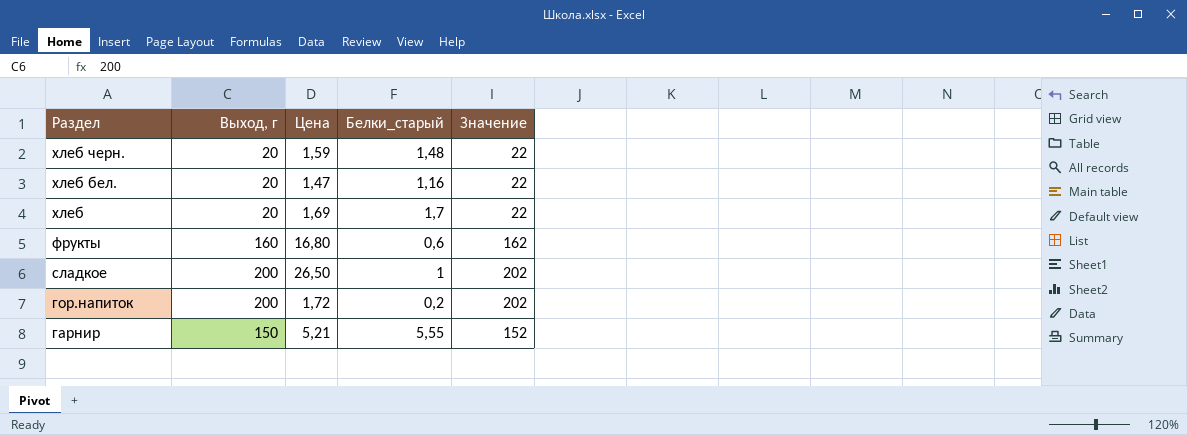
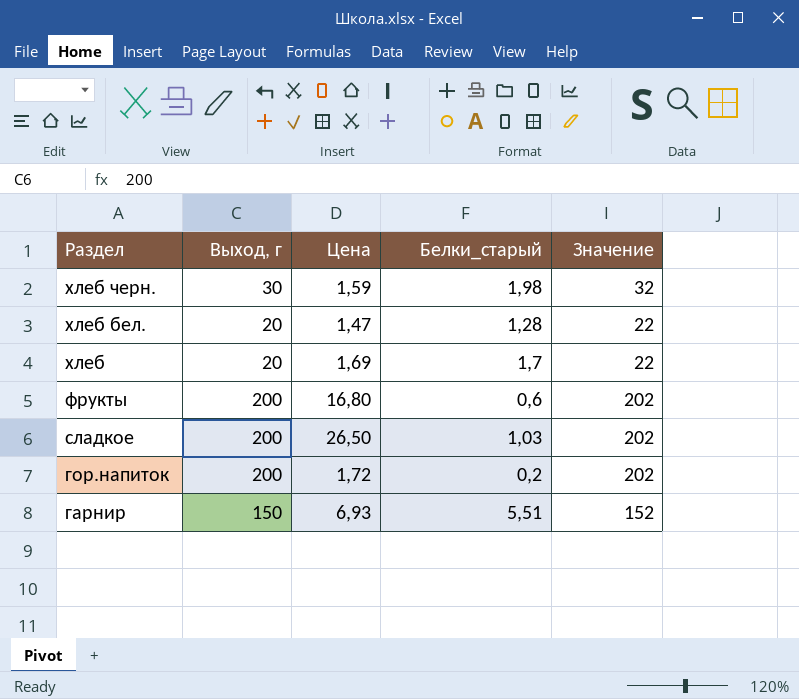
хлеб черн. | Выход, г: 20 -> 30
хлеб черн. | Белки_старый: 1,48 -> 1,98
хлеб черн. | Значение: 22 -> 32
хлеб бел. | Белки_старый: 1,16 -> 1,28
фрукты | Выход, г: 160 -> 200
фрукты | Значение: 162 -> 202
сладкое | Белки_старый: 1 -> 1,03
гарнир | Цена: 5,21 -> 6,93
гарнир | Белки_старый: 5,55 -> 5,51

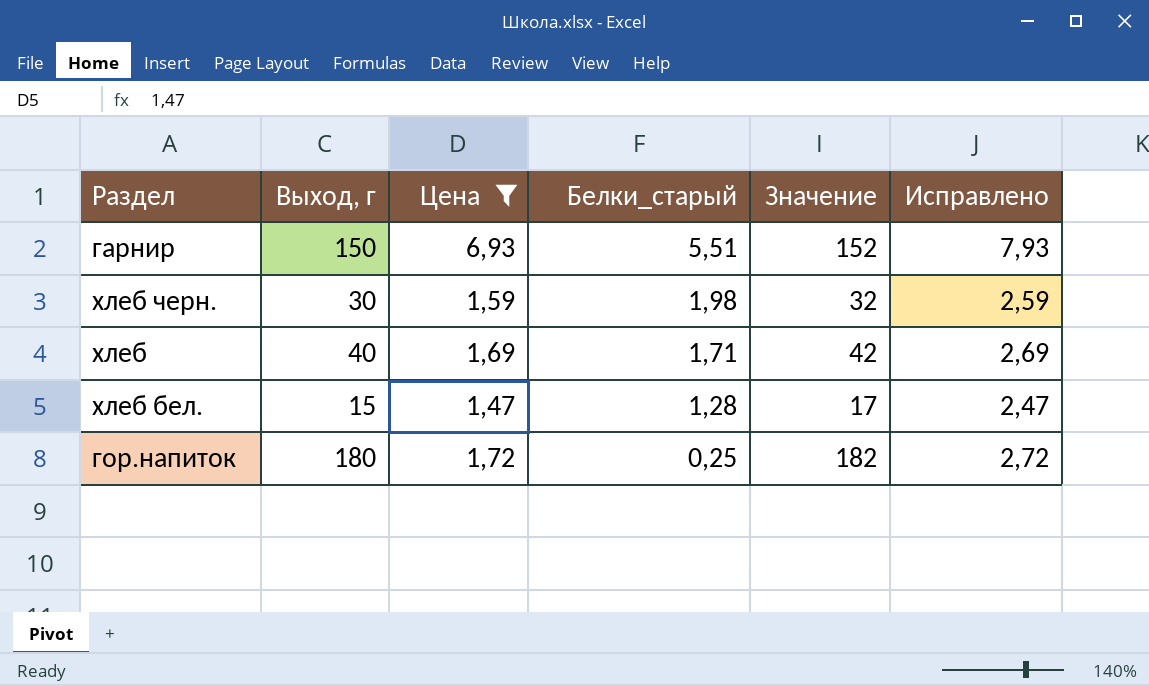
filter: none -> Цена <= 6,93
row order: Раздел descending -> Белки_старый descending
column Исправлено | formula: none -> [Цена] + 1
хлеб | Выход, г: 20 -> 40
хлеб | Белки_старый: 1,7 -> 1,71
хлеб | Значение: 22 -> 42
хлеб бел. | Выход, г: 20 -> 15
хлеб бел. | Значение: 22 -> 17
гор.напиток | Выход, г: 200 -> 180
гор.напиток | Белки_старый: 0,2 -> 0,25
гор.напиток | Значение: 202 -> 182

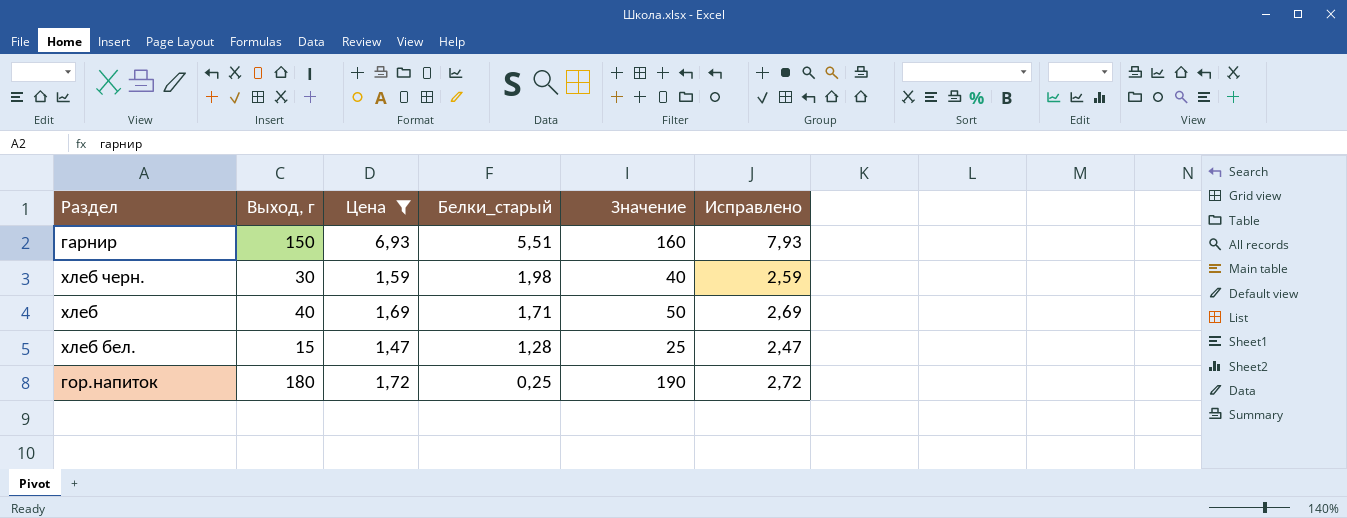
column Значение | formula: [Выход, г] + 2 -> [Выход, г] + 10

